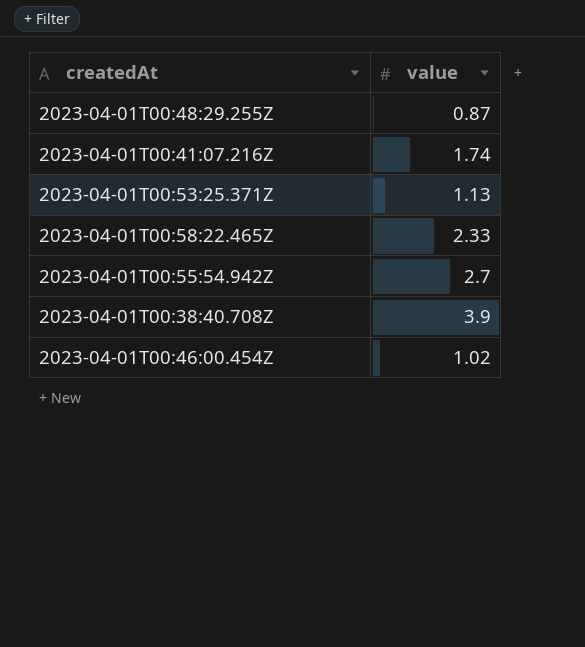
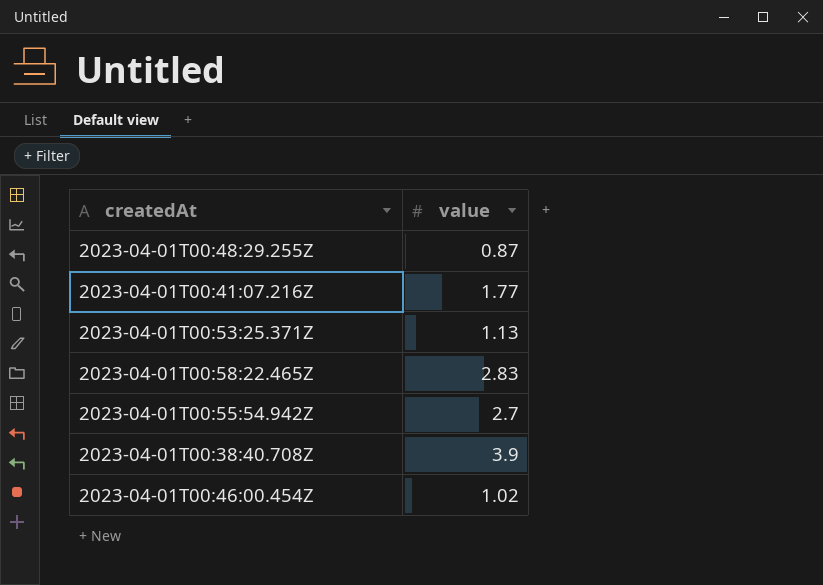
2023-04-01T00:41:07.216Z | value: 1.74 -> 1.77
2023-04-01T00:58:22.465Z | value: 2.33 -> 2.83

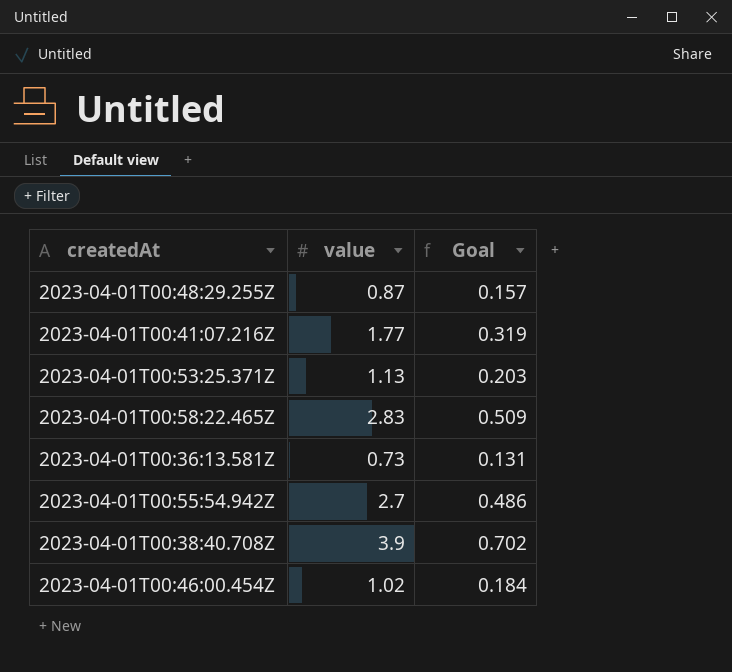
column Goal | formula: none -> [value] * 0.18
row 2023-04-01T00:36:13.581Z: none -> 0.73 | 0.131

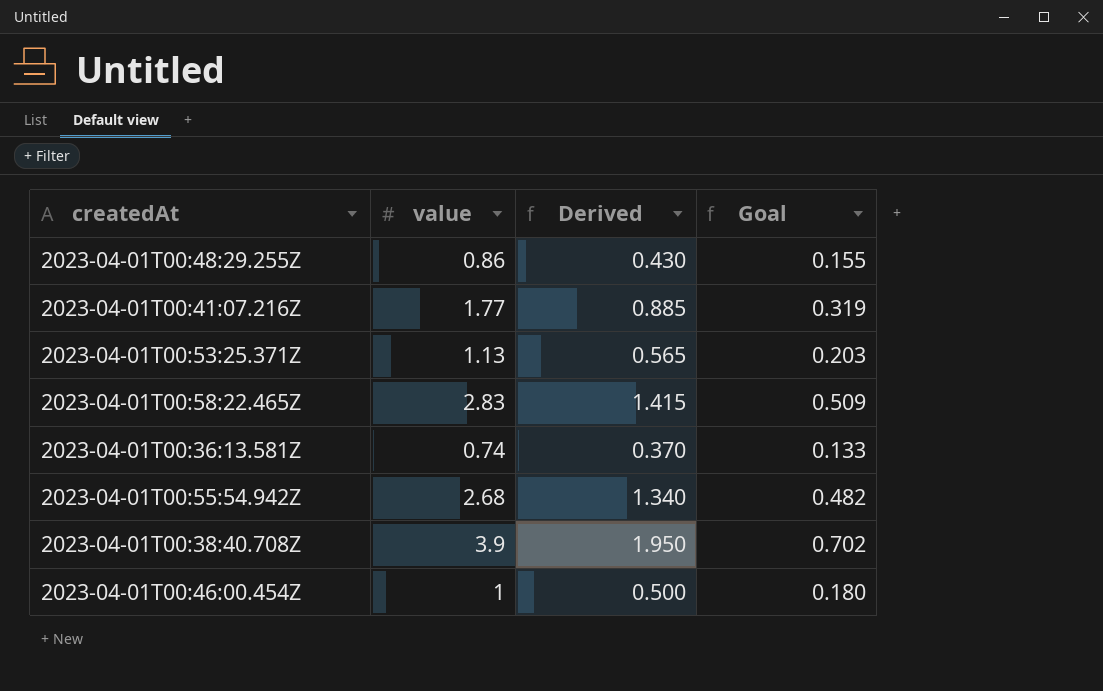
column Derived | formula: none -> [value] * 0.5
2023-04-01T00:48:29.255Z | value: 0.87 -> 0.86
2023-04-01T00:48:29.255Z | Goal: 0.157 -> 0.155
2023-04-01T00:36:13.581Z | value: 0.73 -> 0.74
2023-04-01T00:36:13.581Z | Goal: 0.131 -> 0.133
2023-04-01T00:55:54.942Z | value: 2.7 -> 2.68
2023-04-01T00:55:54.942Z | Goal: 0.486 -> 0.482
2023-04-01T00:46:00.454Z | value: 1.02 -> 1
2023-04-01T00:46:00.454Z | Goal: 0.184 -> 0.180

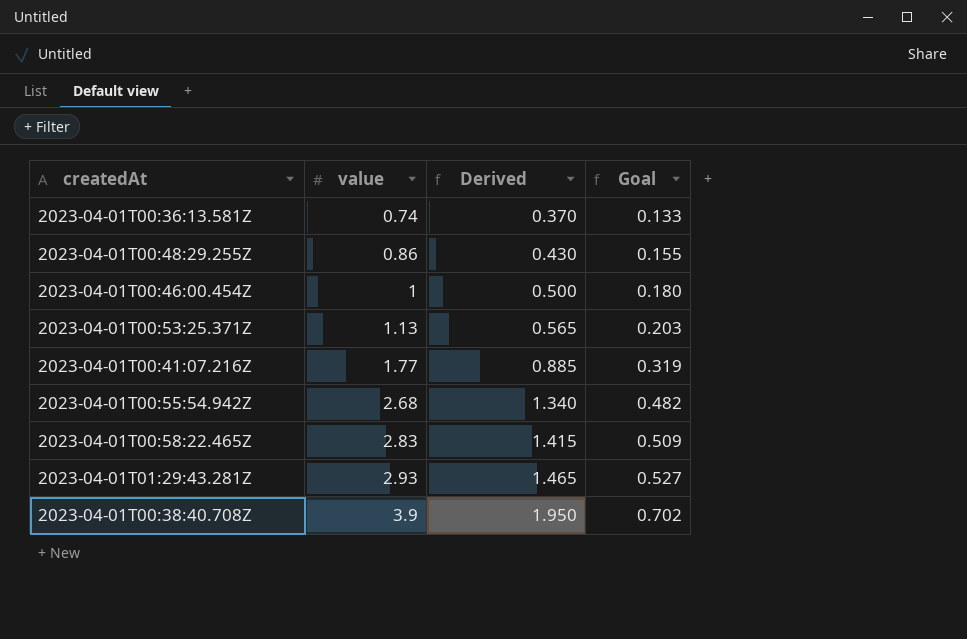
row order: none -> value ascending
row 2023-04-01T01:29:43.281Z: none -> 2.93 | 1.465 | 0.527

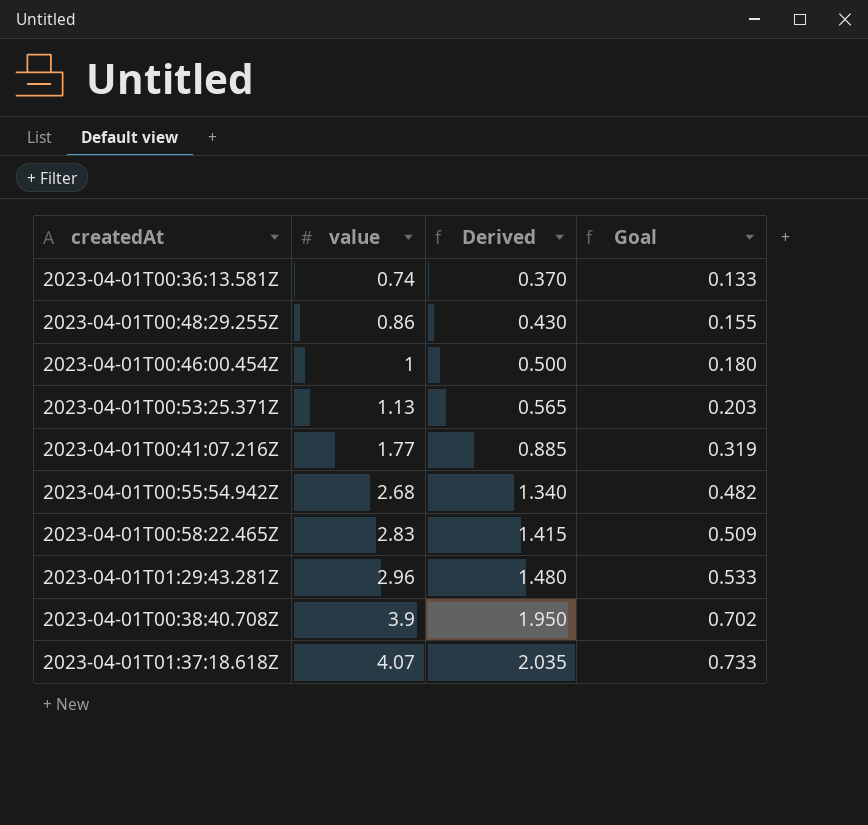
2023-04-01T01:29:43.281Z | value: 2.93 -> 2.96
2023-04-01T01:29:43.281Z | Derived: 1.465 -> 1.480
2023-04-01T01:29:43.281Z | Goal: 0.527 -> 0.533
row 2023-04-01T01:37:18.618Z: none -> 4.07 | 2.035 | 0.733

